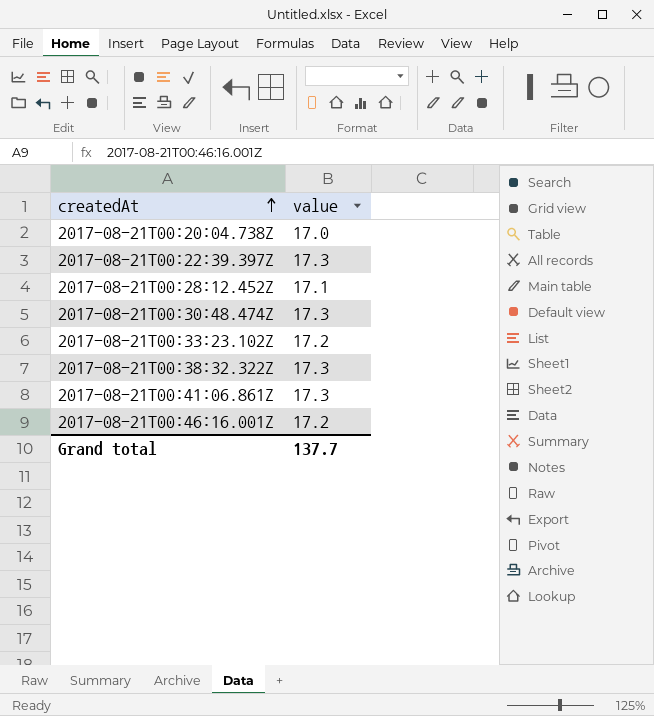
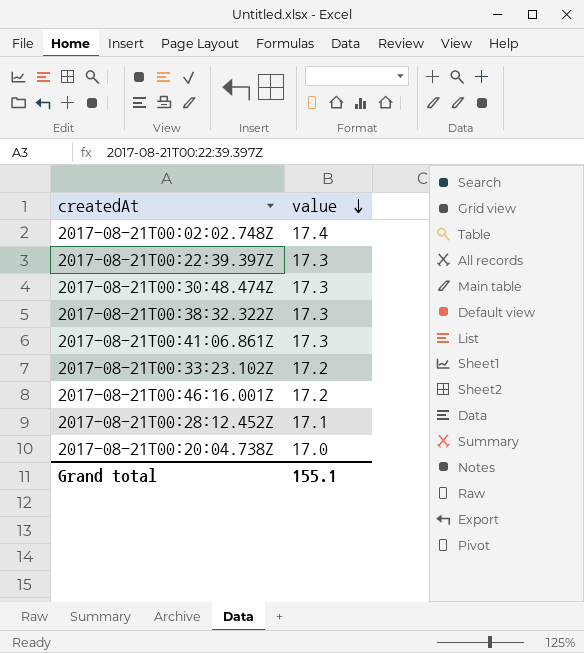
row order: createdAt ascending -> value descending
row 2017-08-21T00:02:02.748Z: none -> 17.4
Grand total | value: 137.7 -> 155.1

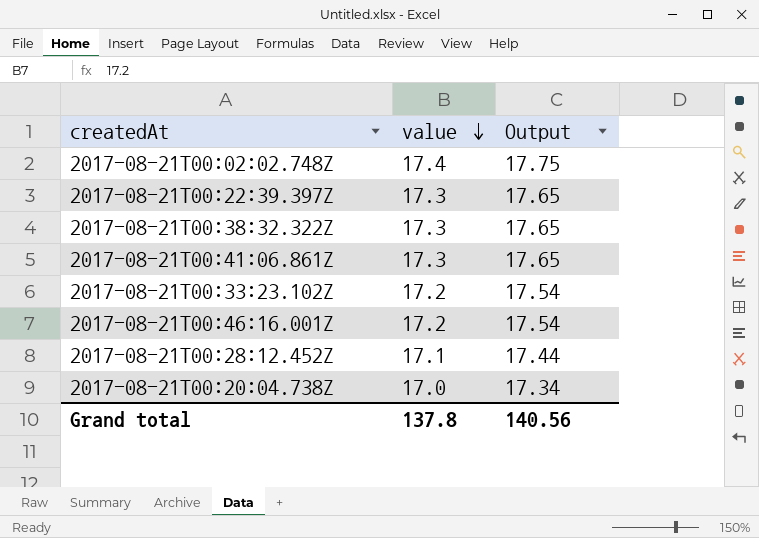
column Output | formula: none -> [value] * 1.02
row 2017-08-21T00:30:48.474Z: 17.3 -> none
Grand total | value: 155.1 -> 137.8

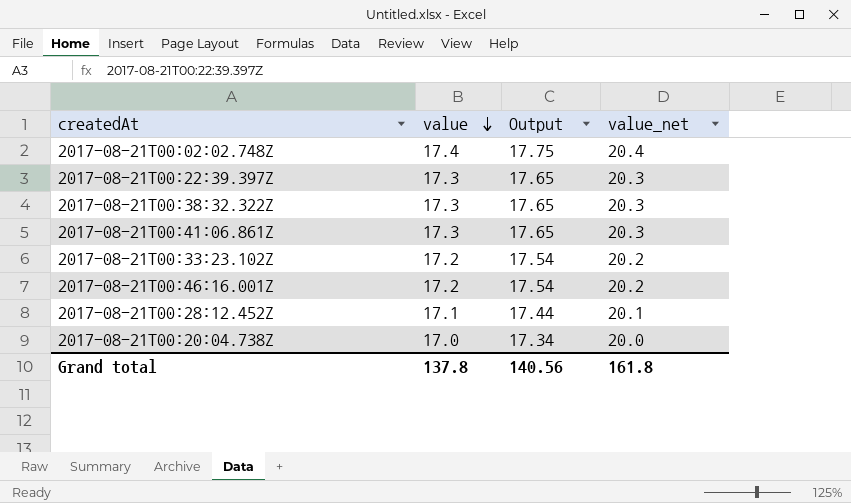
column value_net | formula: none -> [value] + 3

